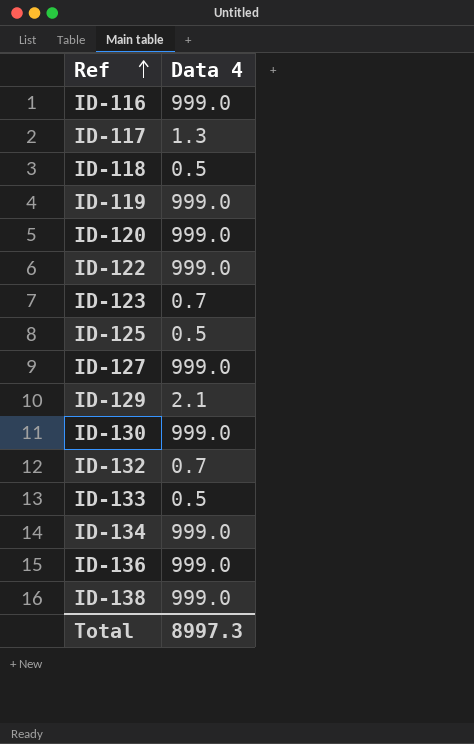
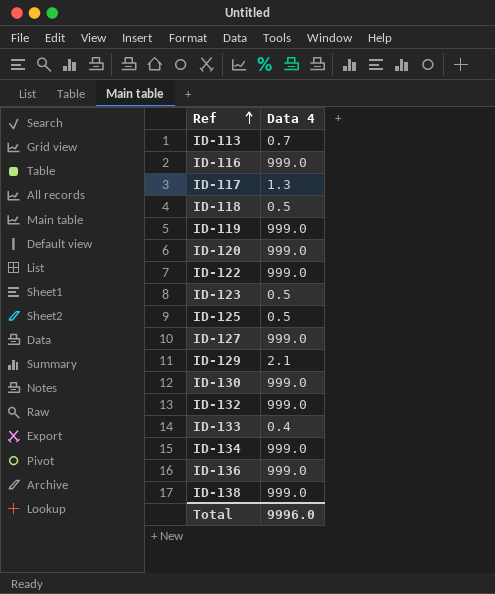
row ID-113: none -> 0.7
ID-123 | Data 4: 0.7 -> 0.5
ID-132 | Data 4: 0.7 -> 999.0
ID-133 | Data 4: 0.5 -> 0.4
Total | Data 4: 8997.3 -> 9996.0

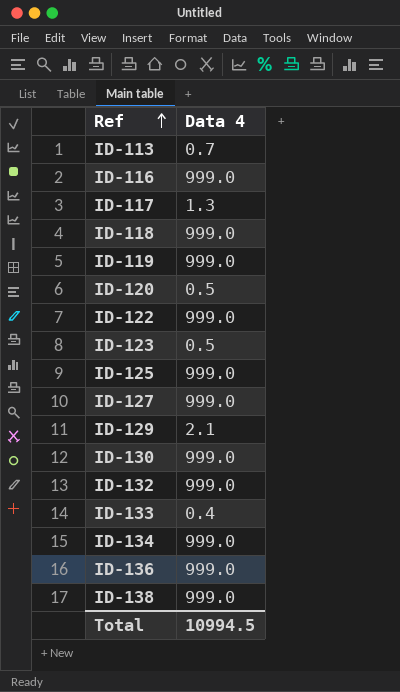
ID-118 | Data 4: 0.5 -> 999.0
ID-120 | Data 4: 999.0 -> 0.5
ID-125 | Data 4: 0.5 -> 999.0
Total | Data 4: 9996.0 -> 10994.5

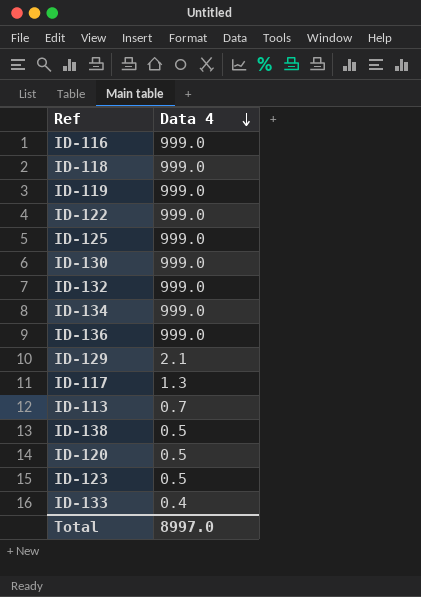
row order: Ref ascending -> Data 4 descending
row ID-127: 999.0 -> none
ID-138 | Data 4: 999.0 -> 0.5
Total | Data 4: 10994.5 -> 8997.0

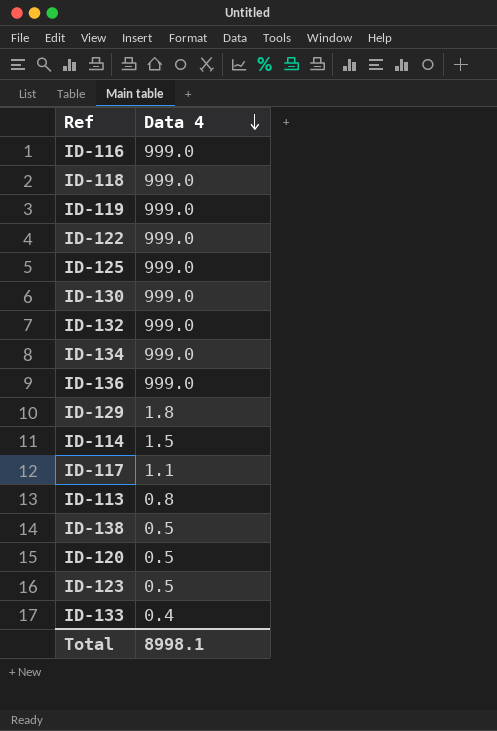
ID-129 | Data 4: 2.1 -> 1.8
row ID-114: none -> 1.5
ID-117 | Data 4: 1.3 -> 1.1
ID-113 | Data 4: 0.7 -> 0.8
Total | Data 4: 8997.0 -> 8998.1

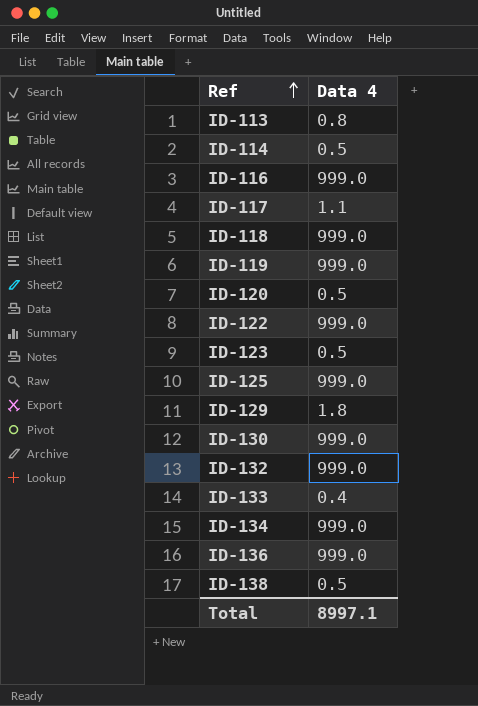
row order: Data 4 descending -> Ref ascending
ID-114 | Data 4: 1.5 -> 0.5
Total | Data 4: 8998.1 -> 8997.1

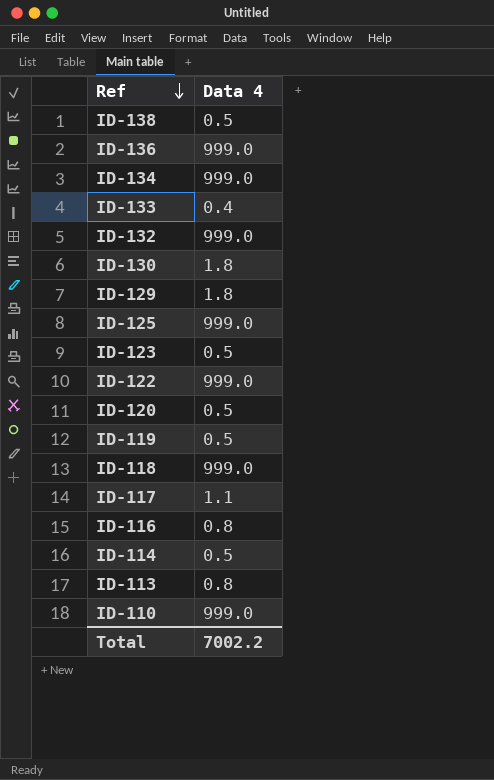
row order: Ref ascending -> Ref descending
ID-130 | Data 4: 999.0 -> 1.8
ID-119 | Data 4: 999.0 -> 0.5
ID-116 | Data 4: 999.0 -> 0.8
row ID-110: none -> 999.0
Total | Data 4: 8997.1 -> 7002.2

